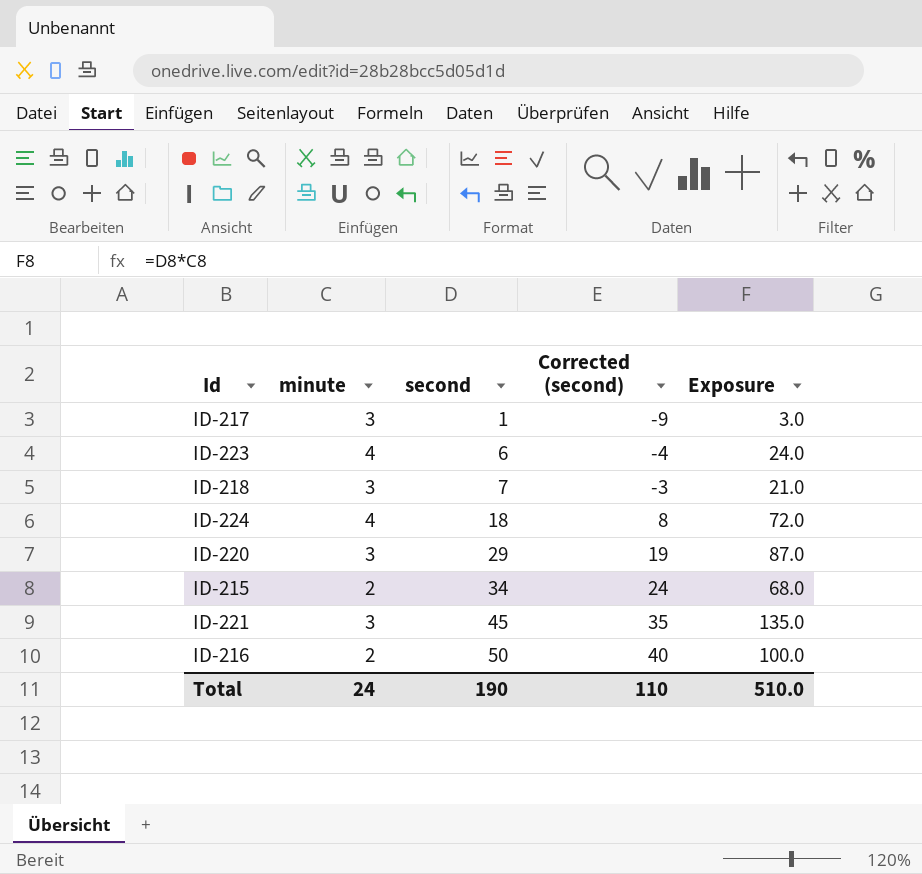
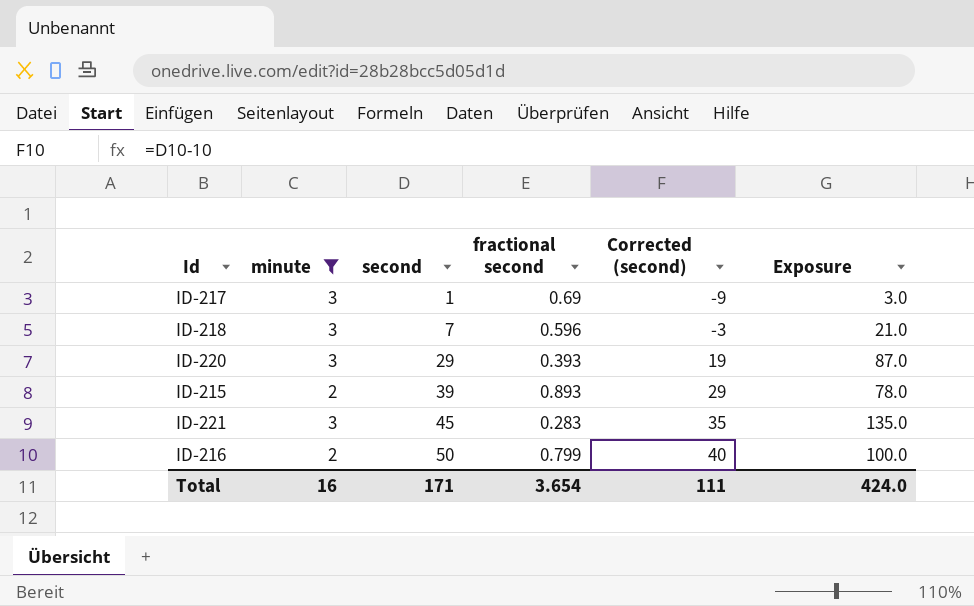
filter: none -> minute != 4
column fractional second | position: none -> 4
ID-215 | second: 34 -> 39
ID-215 | Corrected (second): 24 -> 29
ID-215 | Exposure: 68.0 -> 78.0
Total | minute: 24 -> 16
Total | second: 190 -> 171
Total | Corrected (second): 110 -> 111
Total | Exposure: 510.0 -> 424.0

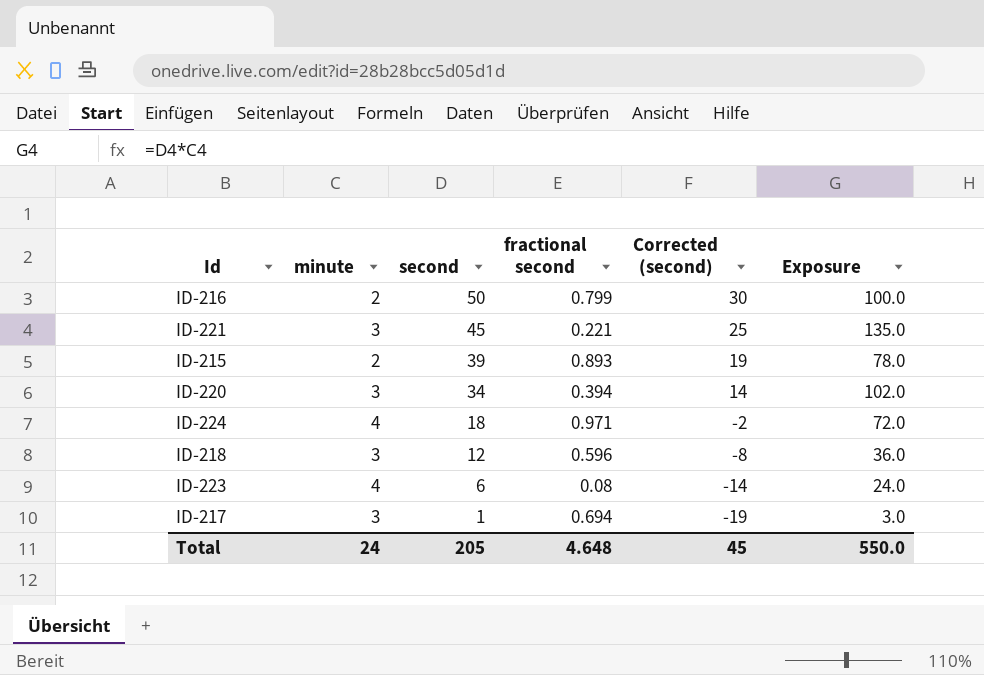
filter: minute != 4 -> none
row order: second ascending -> second descending
column Corrected (second) | formula: [second] - 10 -> [second] - 20
ID-221 | fractional second: 0.283 -> 0.221
ID-220 | second: 29 -> 34
ID-220 | fractional second: 0.393 -> 0.394
ID-220 | Exposure: 87.0 -> 102.0
ID-218 | second: 7 -> 12
ID-218 | Exposure: 21.0 -> 36.0
ID-217 | fractional second: 0.69 -> 0.694
Total | minute: 16 -> 24
Total | second: 171 -> 205
Total | fractional second: 3.654 -> 4.648
Total | Corrected (second): 111 -> 45
Total | Exposure: 424.0 -> 550.0

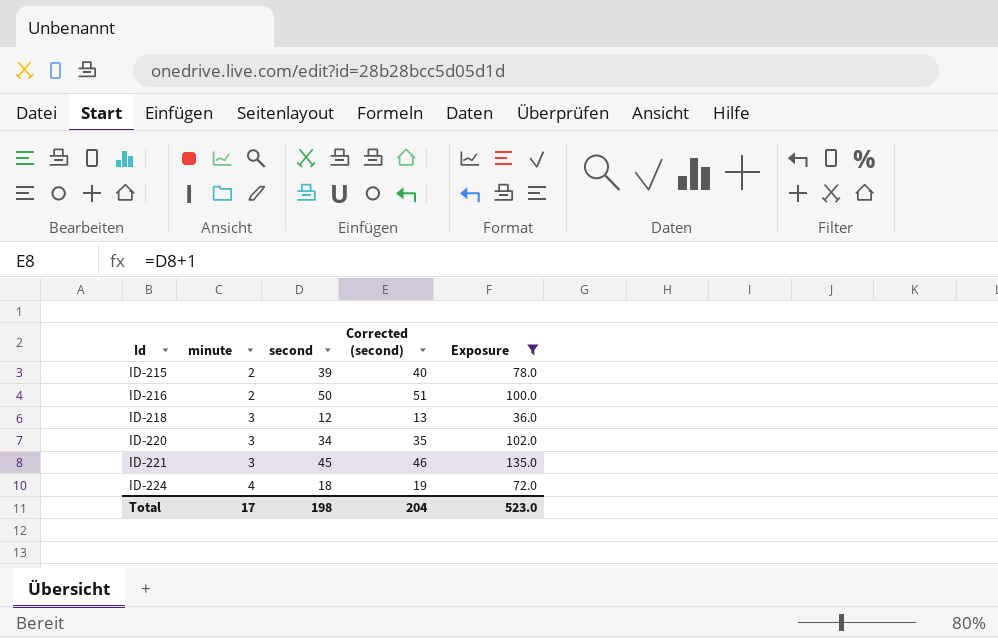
filter: none -> Exposure >= 36.0
row order: second descending -> Id ascending
column fractional second | position: 4 -> none
column Corrected (second) | formula: [second] - 20 -> [second] + 1
Total | minute: 24 -> 17
Total | second: 205 -> 198
Total | Corrected (second): 45 -> 204
Total | Exposure: 550.0 -> 523.0

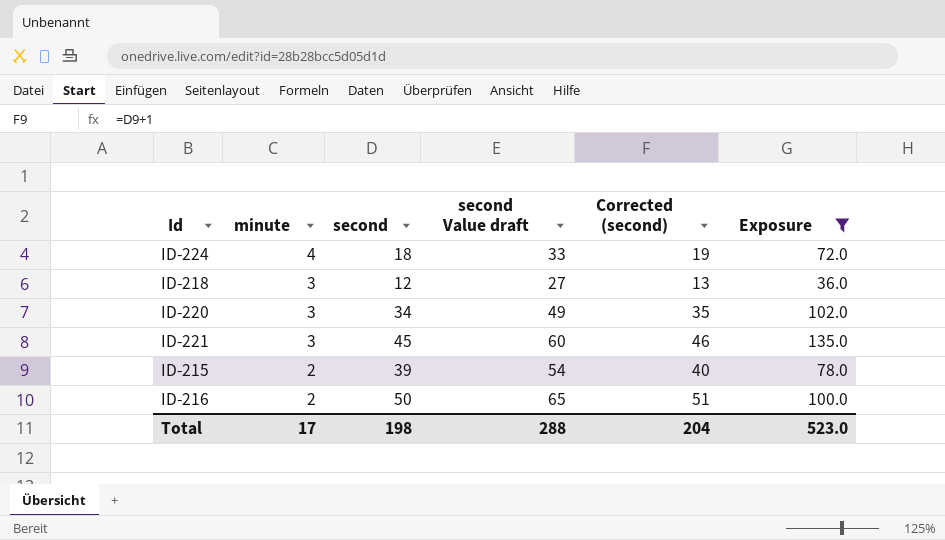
row order: Id ascending -> minute descending
column second Value draft | formula: none -> [second] + 15

